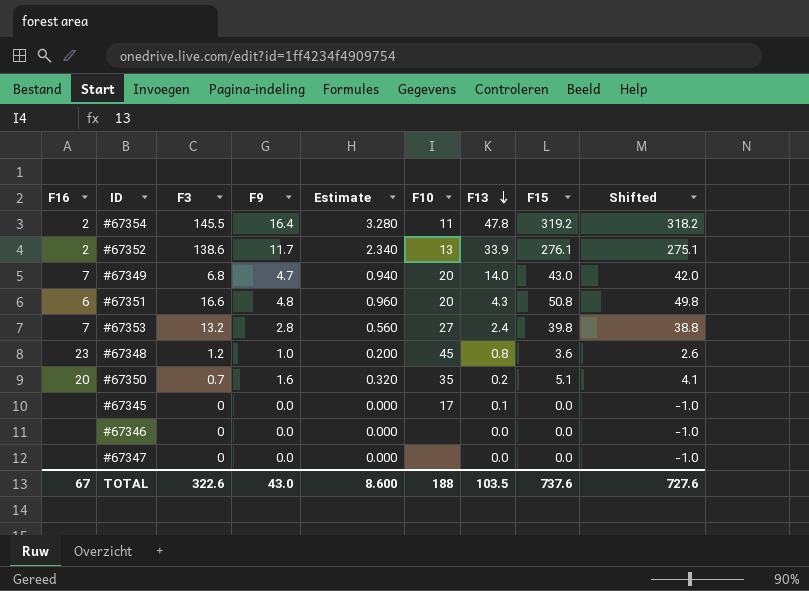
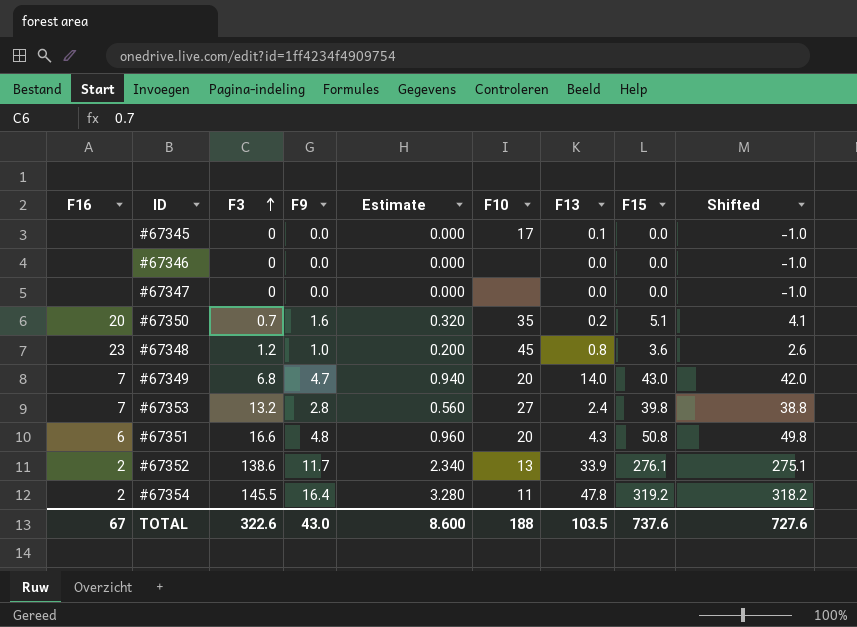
row order: F13 descending -> F3 ascending

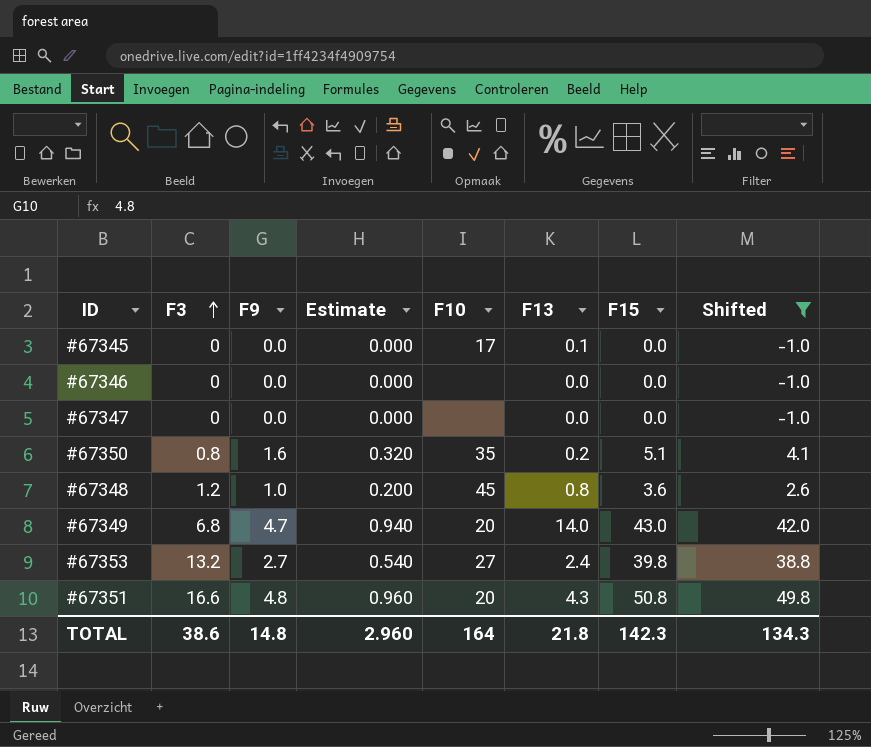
filter: none -> Shifted <= 49.8
column F16 | position: 1 -> none
#67350 | F3: 0.7 -> 0.8
#67353 | F9: 2.8 -> 2.7
#67353 | Estimate: 0.560 -> 0.540
TOTAL | F3: 322.6 -> 38.6
TOTAL | F9: 43.0 -> 14.8
TOTAL | Estimate: 8.600 -> 2.960
TOTAL | F10: 188 -> 164
TOTAL | F13: 103.5 -> 21.8
TOTAL | F15: 737.6 -> 142.3
TOTAL | Shifted: 727.6 -> 134.3

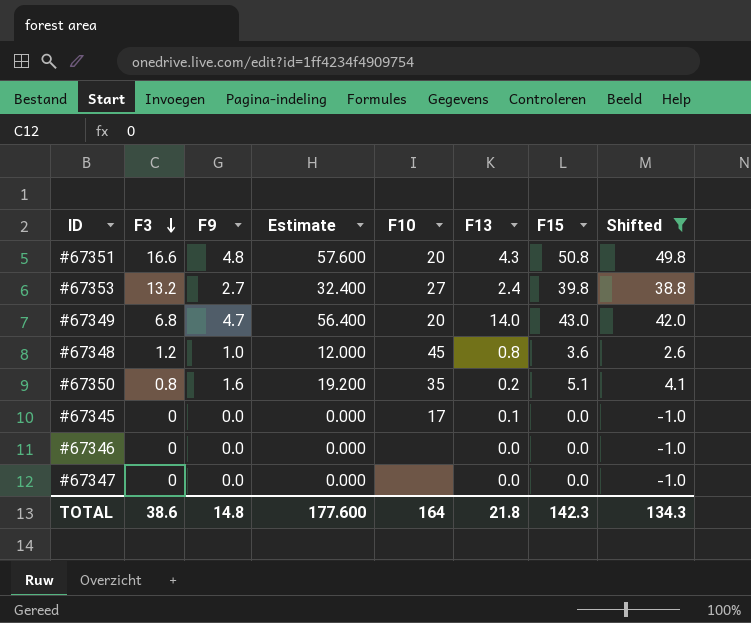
row order: F3 ascending -> F3 descending
column Estimate | formula: [F9] * 0.2 -> [F9] * 12
TOTAL | Estimate: 2.960 -> 177.600

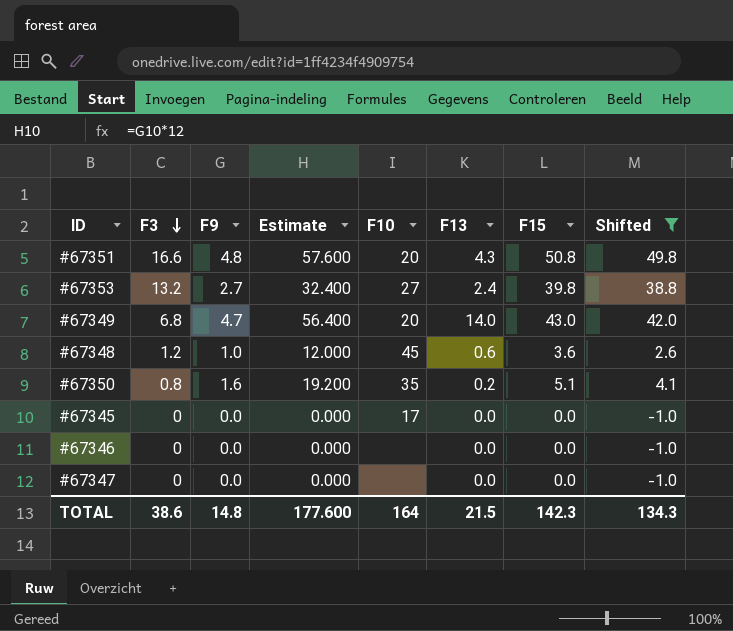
#67348 | F13: 0.8 -> 0.6
#67345 | F13: 0.1 -> 0.0
TOTAL | F13: 21.8 -> 21.5

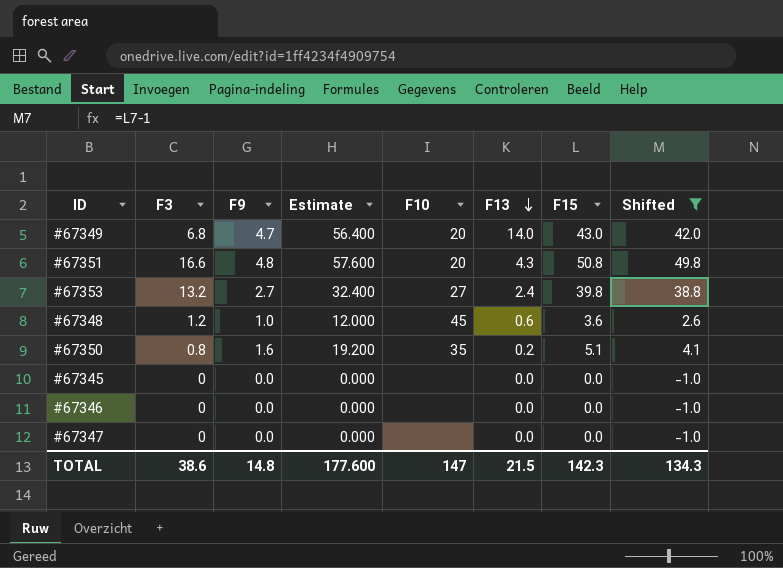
row order: F3 descending -> F13 descending
#67345 | F10: 17 -> none
TOTAL | F10: 164 -> 147

